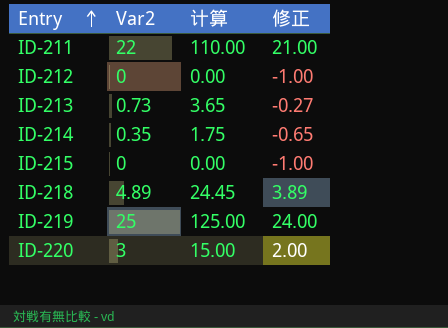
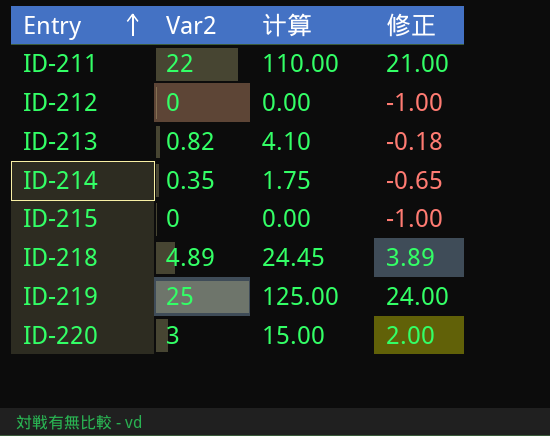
ID-213 | Var2: 0.73 -> 0.82
ID-213 | 计算: 3.65 -> 4.10
ID-213 | 修正: -0.27 -> -0.18

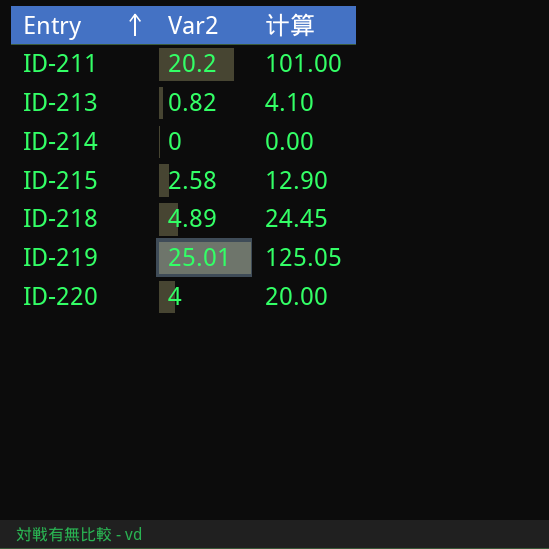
column 修正 | formula: [Var2] - 1 -> none
row ID-212: 0 | 0.00 | -1.00 -> none
ID-211 | Var2: 22 -> 20.2
ID-211 | 计算: 110.00 -> 101.00
ID-214 | Var2: 0.35 -> 0
ID-214 | 计算: 1.75 -> 0.00
ID-215 | Var2: 0 -> 2.58
ID-215 | 计算: 0.00 -> 12.90
ID-219 | Var2: 25 -> 25.01
ID-219 | 计算: 125.00 -> 125.05
ID-220 | Var2: 3 -> 4
ID-220 | 计算: 15.00 -> 20.00

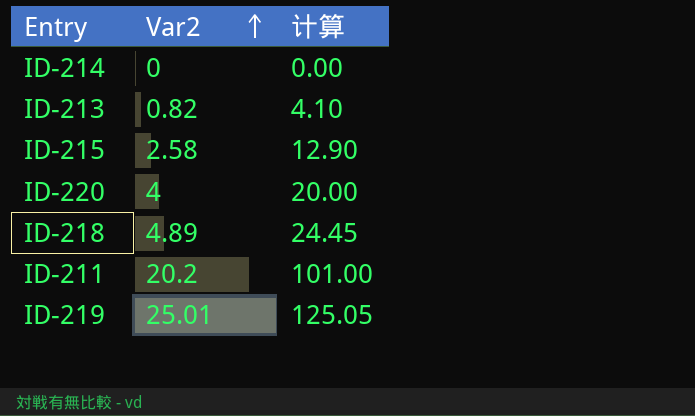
row order: Entry ascending -> Var2 ascending

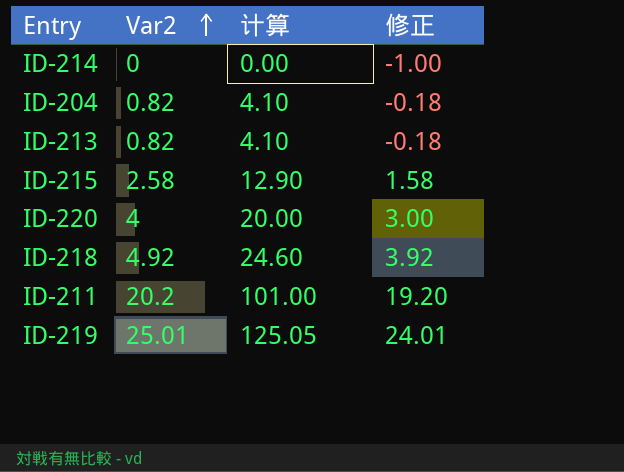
column 修正 | formula: none -> [Var2] - 1
row ID-204: none -> 0.82 | 4.10 | -0.18
ID-218 | Var2: 4.89 -> 4.92
ID-218 | 计算: 24.45 -> 24.60

